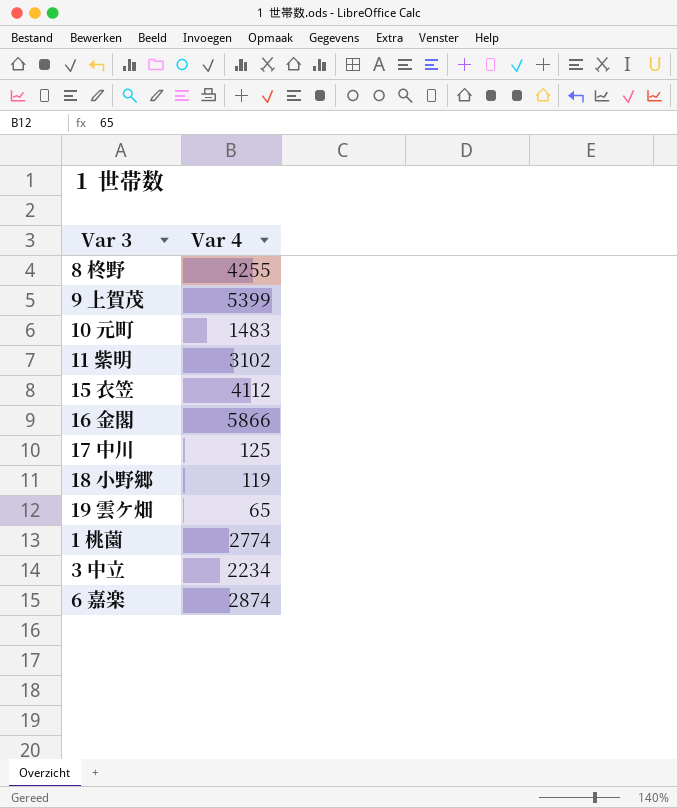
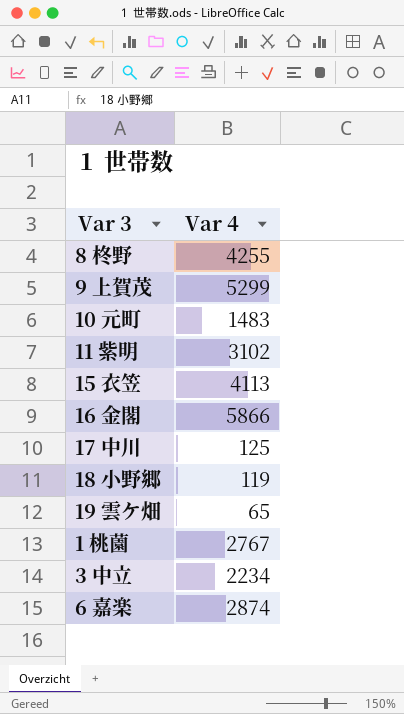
9 上賀茂 | Var 4: 5399 -> 5299
15 衣笠 | Var 4: 4112 -> 4113
1 桃薗 | Var 4: 2774 -> 2767

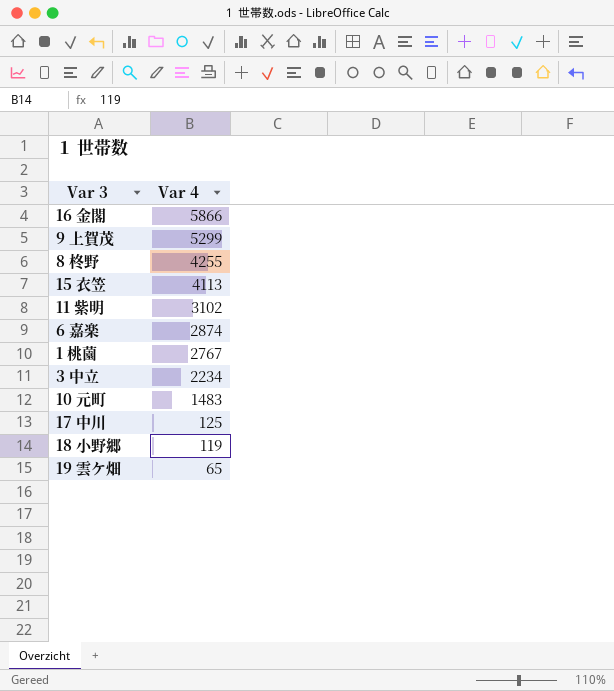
row order: none -> Var 4 descending

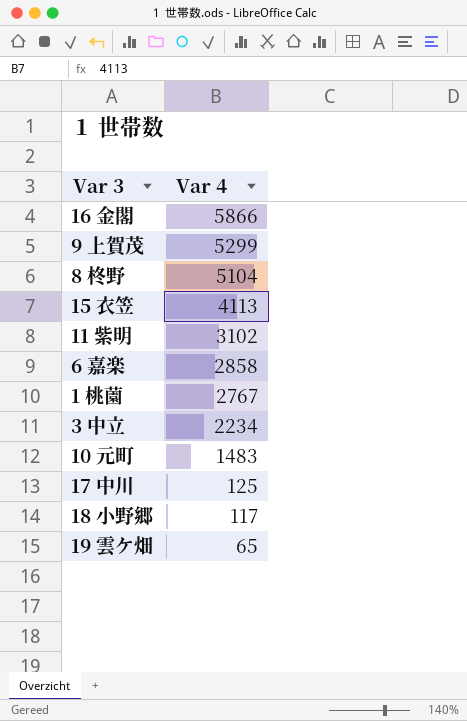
8 柊野 | Var 4: 4255 -> 5104
6 嘉楽 | Var 4: 2874 -> 2858
18 小野郷 | Var 4: 119 -> 117

